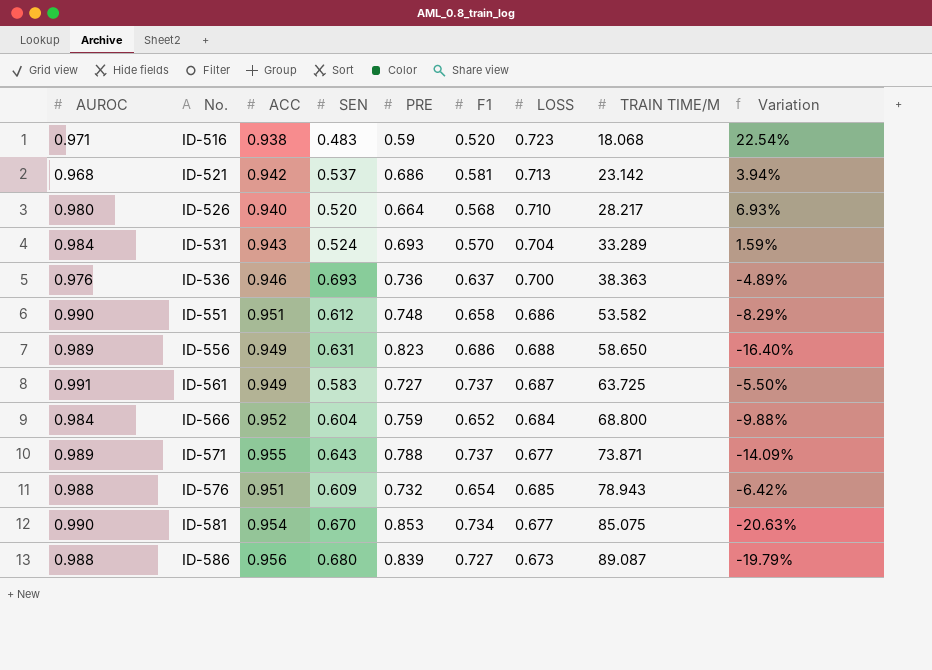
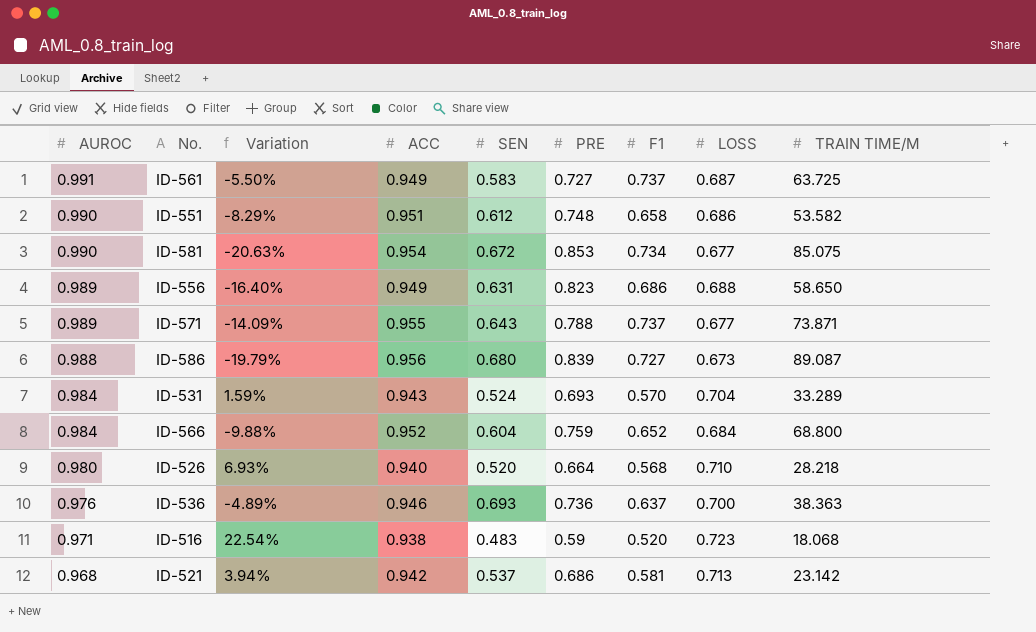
row order: No. ascending -> AUROC descending
column Variation | position: 9 -> 3
row ID-576: 0.988 | 0.951 | 0.609 | 0.732 | 0.654 | 0.685 | 78.943 | -6.42% -> none
ID-581 | SEN: 0.670 -> 0.672
ID-526 | TRAIN TIME/M: 28.217 -> 28.218

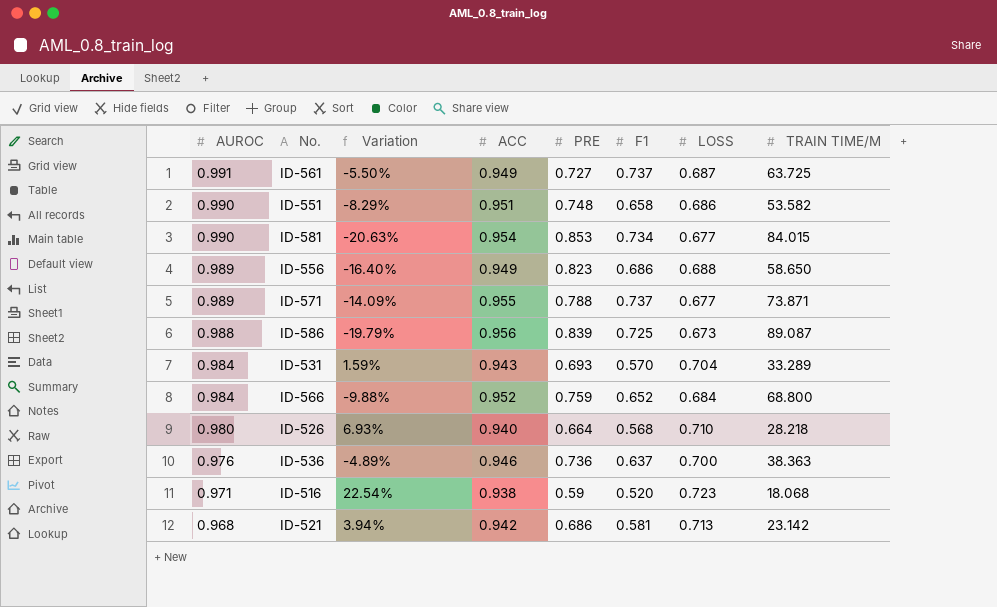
column SEN | position: 5 -> none
ID-581 | TRAIN TIME/M: 85.075 -> 84.015
ID-586 | F1: 0.727 -> 0.725

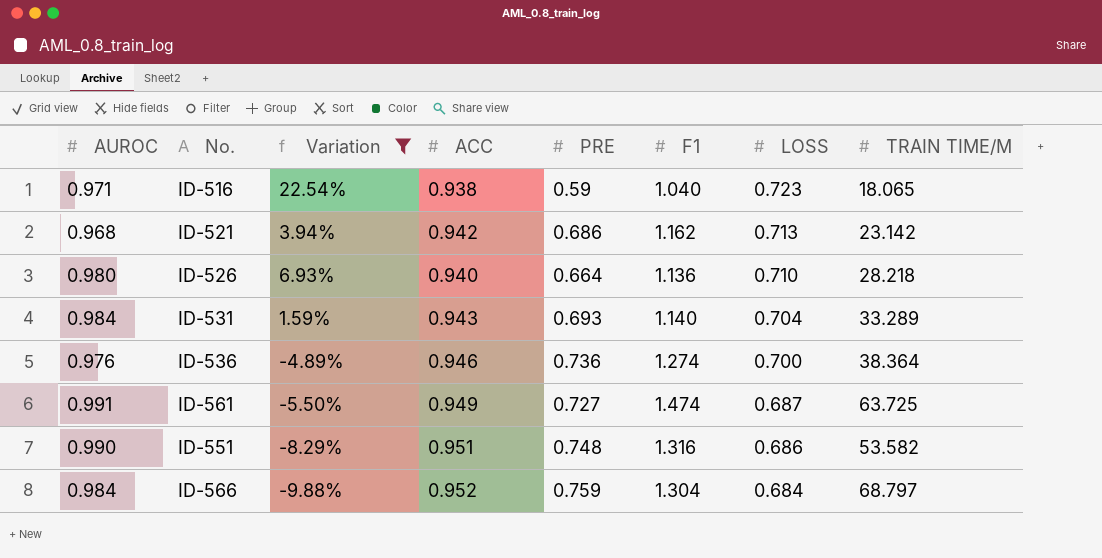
filter: none -> Variation >= -9.88%
row order: AUROC descending -> LOSS descending
ID-516 | F1: 0.520 -> 1.040
ID-516 | TRAIN TIME/M: 18.068 -> 18.065
ID-521 | F1: 0.581 -> 1.162
ID-526 | F1: 0.568 -> 1.136
ID-531 | F1: 0.570 -> 1.140
ID-536 | F1: 0.637 -> 1.274
ID-536 | TRAIN TIME/M: 38.363 -> 38.364
ID-561 | F1: 0.737 -> 1.474
ID-551 | F1: 0.658 -> 1.316
ID-566 | F1: 0.652 -> 1.304
ID-566 | TRAIN TIME/M: 68.800 -> 68.797

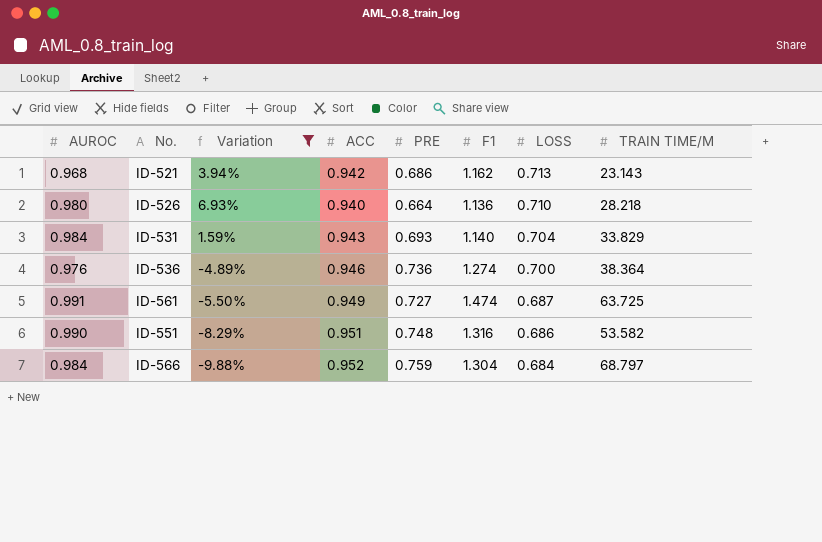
row ID-516: 0.971 | 22.54% | 0.938 | 0.59 | 1.040 | 0.723 | 18.065 -> none
ID-521 | TRAIN TIME/M: 23.142 -> 23.143
ID-531 | TRAIN TIME/M: 33.289 -> 33.829

